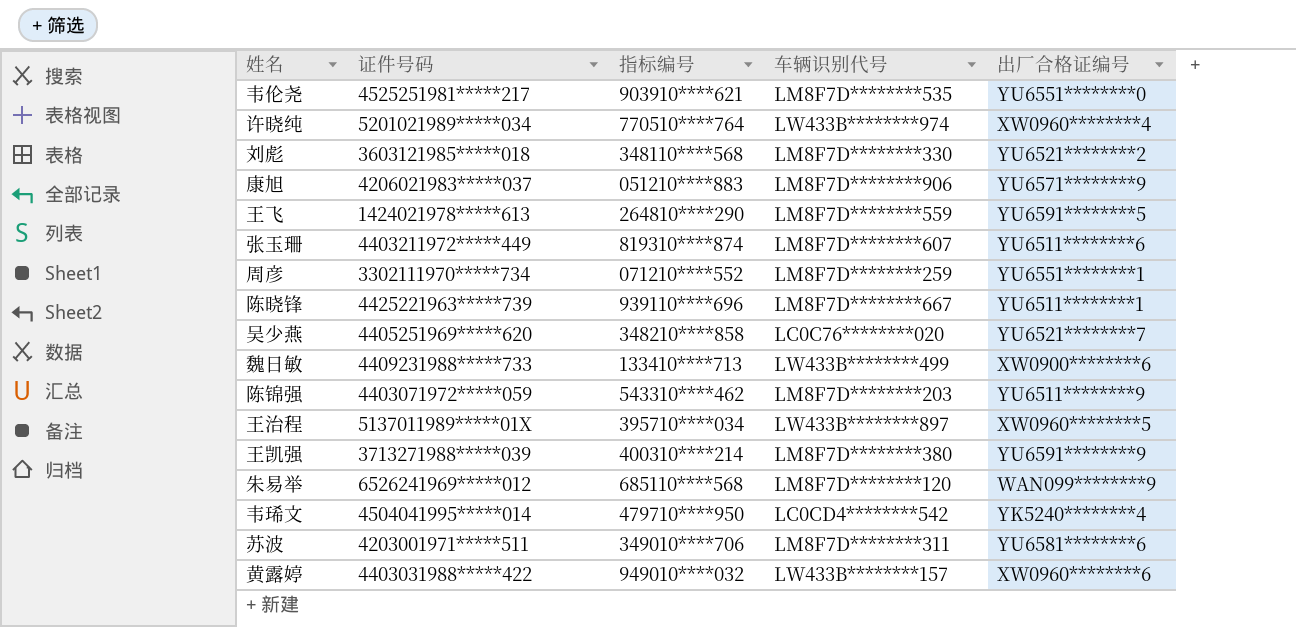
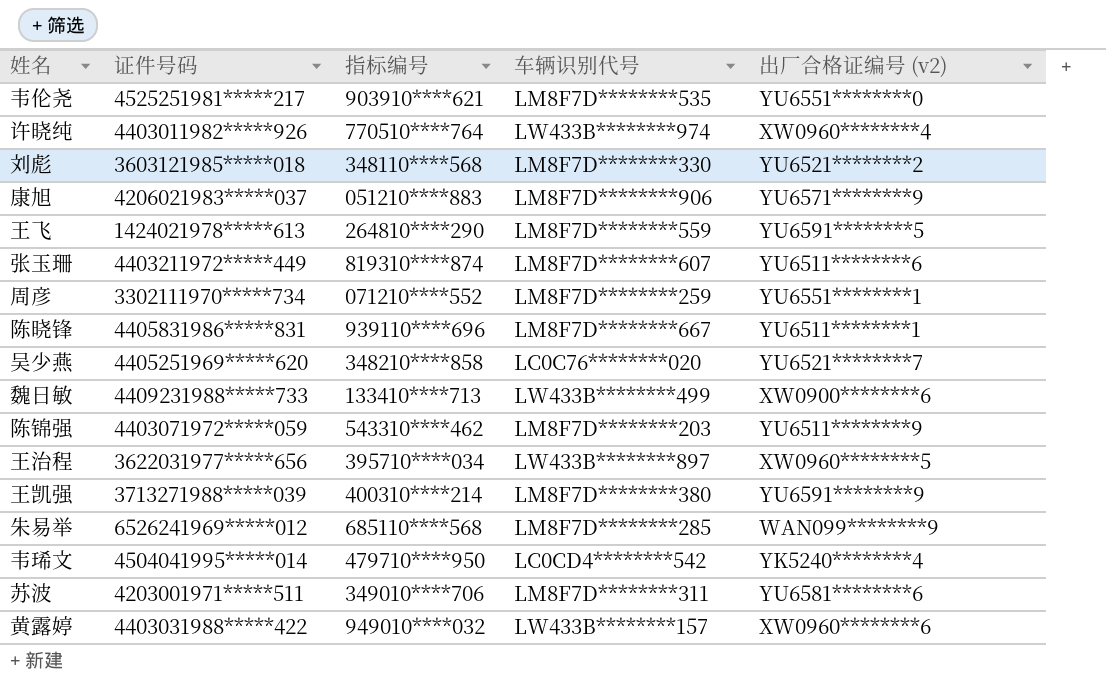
column name: 出厂合格证编号 -> 出厂合格证编号 (v2)
许晓纯 | 证件号码: 5201021989*****034 -> 4403011982*****926
陈晓锋 | 证件号码: 4425221963*****739 -> 4405831986*****831
王治程 | 证件号码: 5137011989*****01X -> 3622031977*****656
朱易举 | 车辆识别代号: LM8F7D********120 -> LM8F7D********285

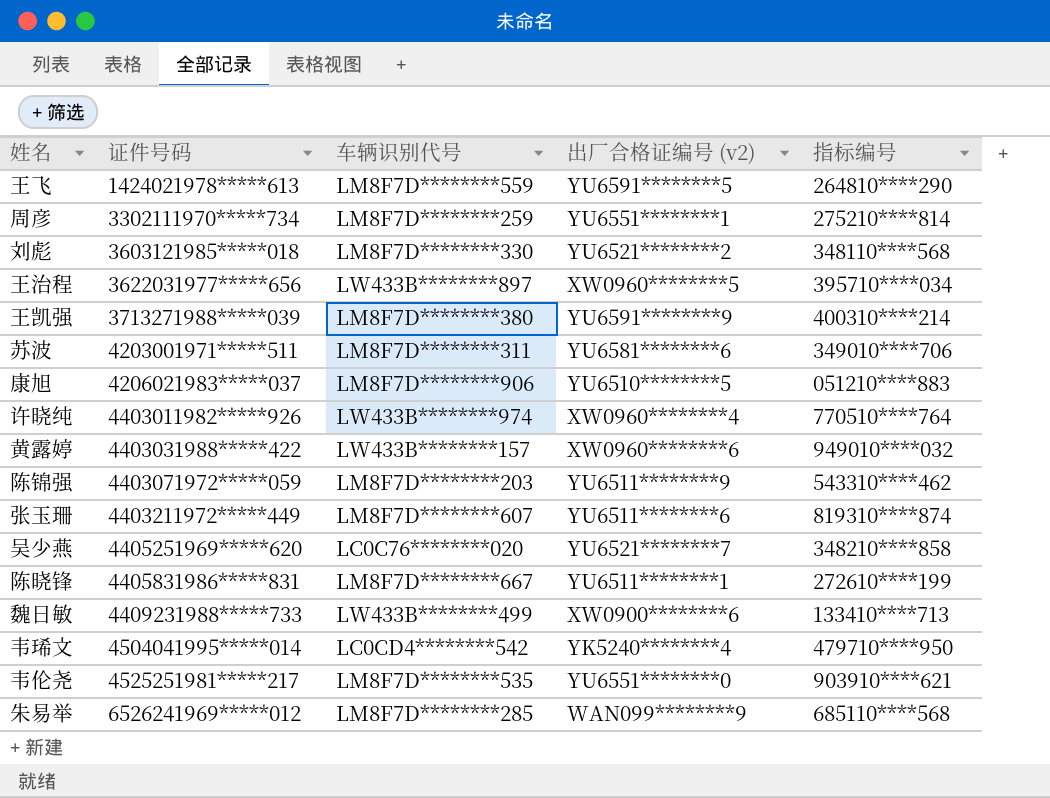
row order: none -> 证件号码 ascending
column 指标编号 | position: 3 -> 5
周彦 | 指标编号: 071210****552 -> 275210****814
康旭 | 出厂合格证编号 (v2): YU6571********9 -> YU6510********5
陈晓锋 | 指标编号: 939110****696 -> 272610****199

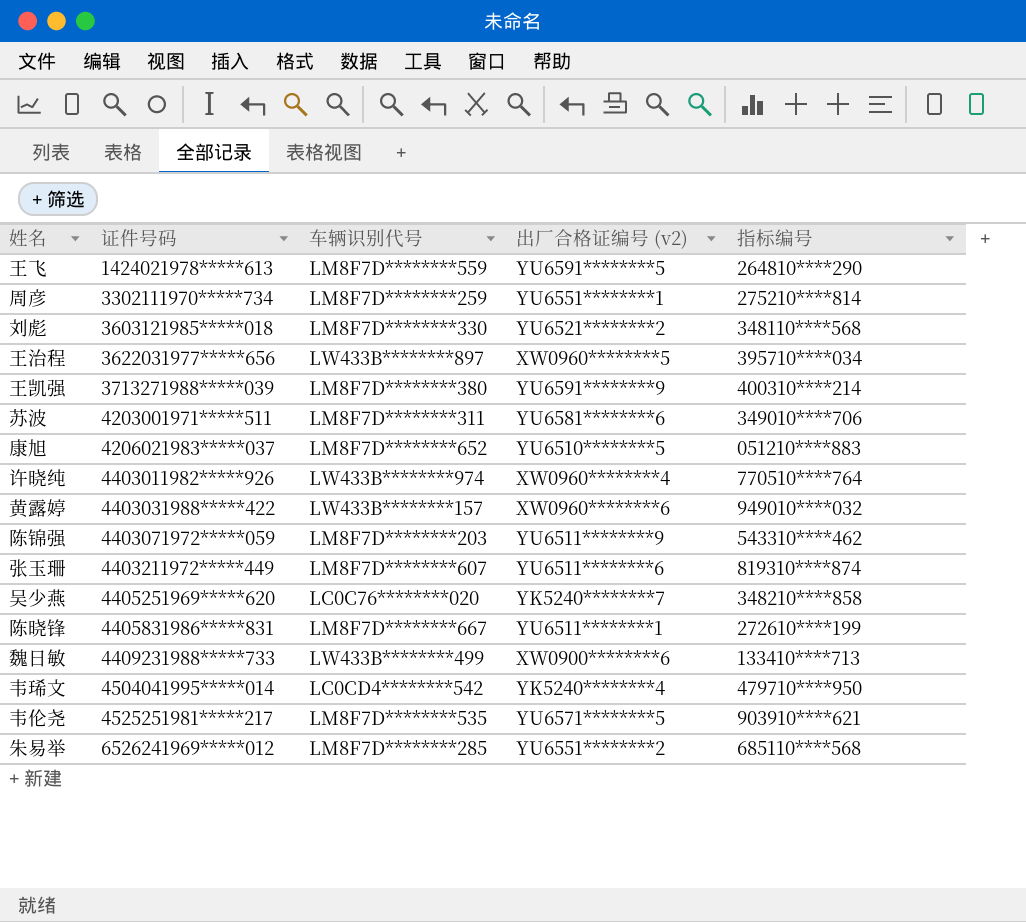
康旭 | 车辆识别代号: LM8F7D********906 -> LM8F7D********652
吴少燕 | 出厂合格证编号 (v2): YU6521********7 -> YK5240********7
韦伦尧 | 出厂合格证编号 (v2): YU6551********0 -> YU6571********5
朱易举 | 出厂合格证编号 (v2): WAN099********9 -> YU6551********2

